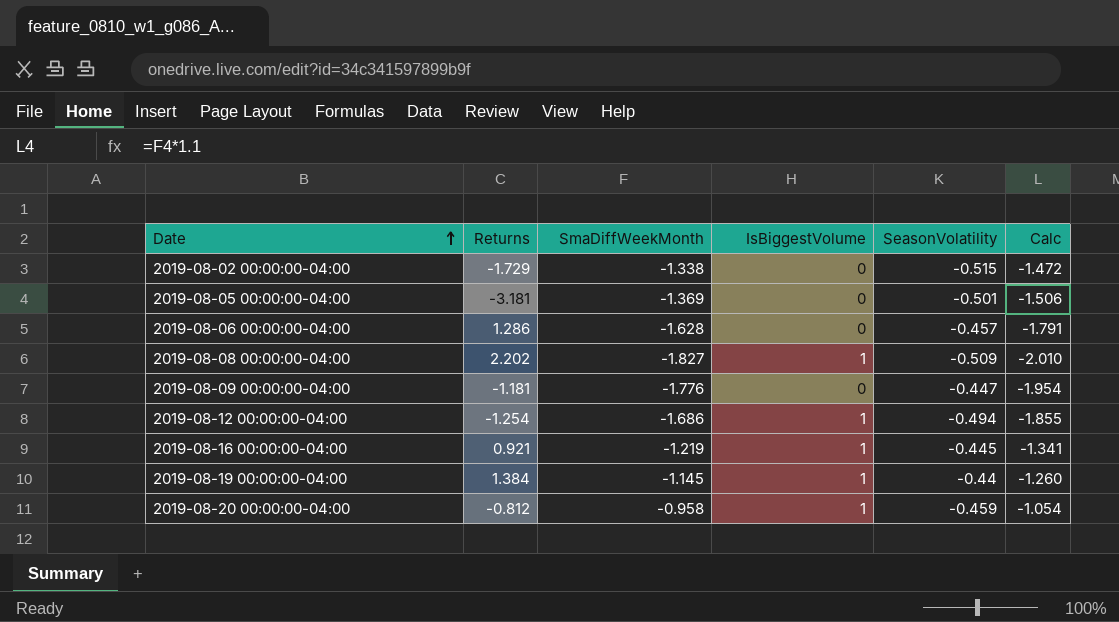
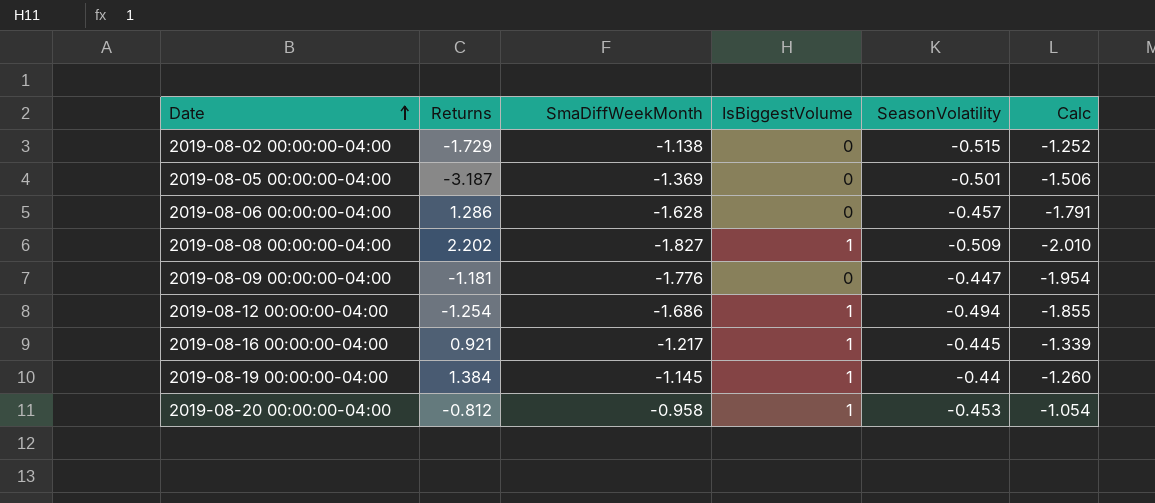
2019-08-02 00:00:00-04:00 | SmaDiffWeekMonth: -1.338 -> -1.138
2019-08-02 00:00:00-04:00 | Calc: -1.472 -> -1.252
2019-08-05 00:00:00-04:00 | Returns: -3.181 -> -3.187
2019-08-16 00:00:00-04:00 | SmaDiffWeekMonth: -1.219 -> -1.217
2019-08-16 00:00:00-04:00 | Calc: -1.341 -> -1.339
2019-08-20 00:00:00-04:00 | SeasonVolatility: -0.459 -> -0.453

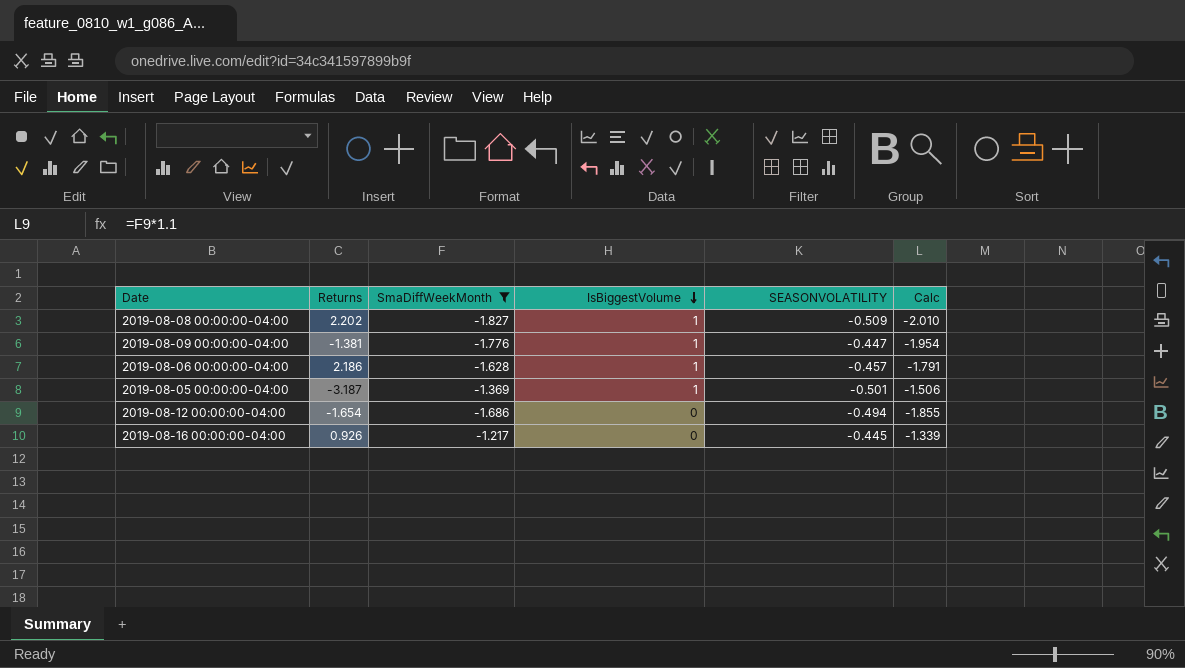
filter: none -> SmaDiffWeekMonth <= -1.217
row order: Date ascending -> IsBiggestVolume descending
column name: SeasonVolatility -> SEASONVOLATILITY
2019-08-09 00:00:00-04:00 | Returns: -1.181 -> -1.381
2019-08-09 00:00:00-04:00 | IsBiggestVolume: 0 -> 1
2019-08-06 00:00:00-04:00 | Returns: 1.286 -> 2.186
2019-08-06 00:00:00-04:00 | IsBiggestVolume: 0 -> 1
2019-08-05 00:00:00-04:00 | IsBiggestVolume: 0 -> 1
2019-08-12 00:00:00-04:00 | Returns: -1.254 -> -1.654
2019-08-12 00:00:00-04:00 | IsBiggestVolume: 1 -> 0
2019-08-16 00:00:00-04:00 | Returns: 0.921 -> 0.926
2019-08-16 00:00:00-04:00 | IsBiggestVolume: 1 -> 0

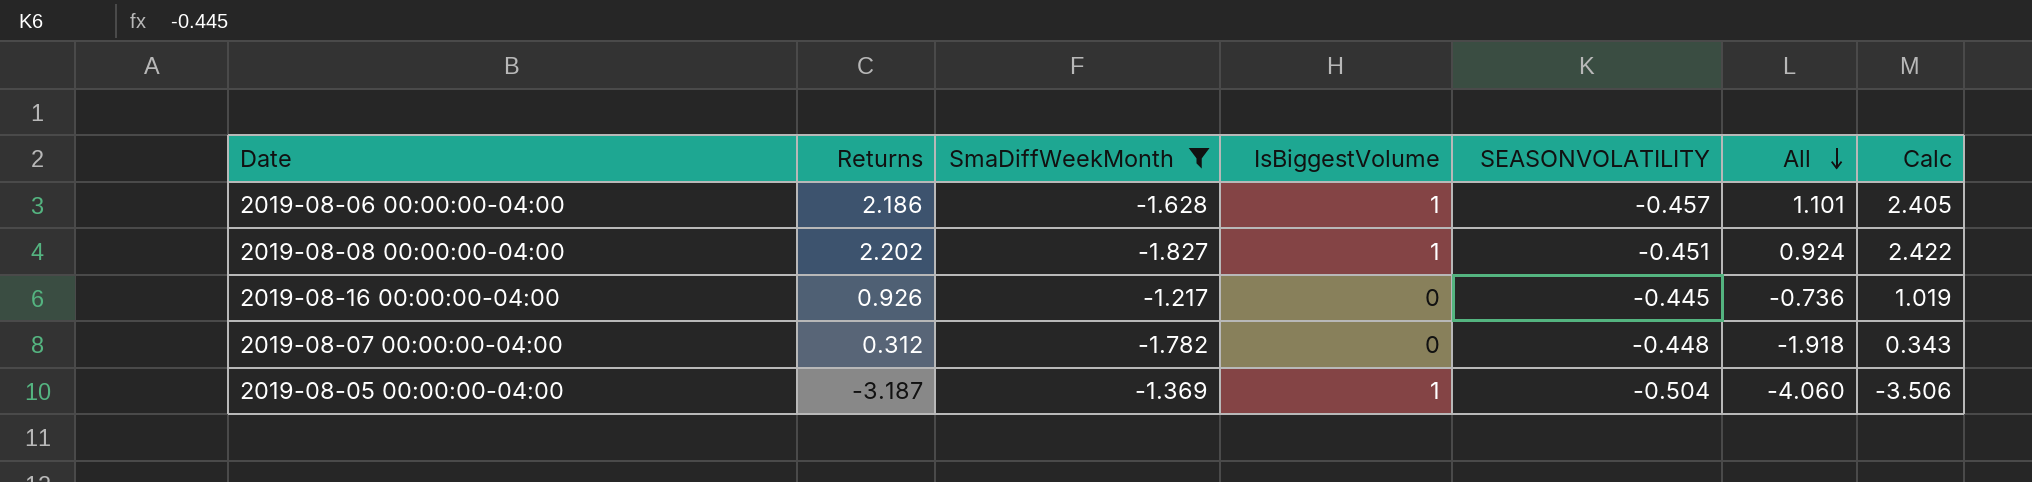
row order: IsBiggestVolume descending -> All descending
column All | formula: none -> [Returns] + [SmaDiffWeekMonth] + [IsBiggestVolume] + [SEASONVOLATILITY]
column Calc | formula: [SmaDiffWeekMonth] * 1.1 -> [Returns] * 1.1
row 2019-08-09 00:00:00-04:00: -1.381 | -1.776 | 1 | -0.447 | -1.954 -> none
row 2019-08-12 00:00:00-04:00: -1.654 | -1.686 | 0 | -0.494 | -1.855 -> none
2019-08-08 00:00:00-04:00 | SEASONVOLATILITY: -0.509 -> -0.451
row 2019-08-07 00:00:00-04:00: none -> 0.312 | -1.782 | 0 | -0.448 | -1.918 | 0.343
2019-08-05 00:00:00-04:00 | SEASONVOLATILITY: -0.501 -> -0.504

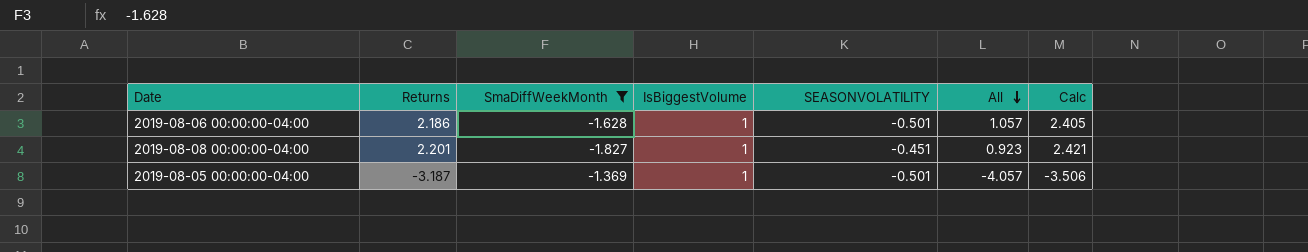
row 2019-08-16 00:00:00-04:00: 0.926 | -1.217 | 0 | -0.445 | -0.736 | 1.019 -> none
row 2019-08-07 00:00:00-04:00: 0.312 | -1.782 | 0 | -0.448 | -1.918 | 0.343 -> none
2019-08-06 00:00:00-04:00 | SEASONVOLATILITY: -0.457 -> -0.501
2019-08-06 00:00:00-04:00 | All: 1.101 -> 1.057
2019-08-08 00:00:00-04:00 | Returns: 2.202 -> 2.201
2019-08-08 00:00:00-04:00 | All: 0.924 -> 0.923
2019-08-08 00:00:00-04:00 | Calc: 2.422 -> 2.421
2019-08-05 00:00:00-04:00 | SEASONVOLATILITY: -0.504 -> -0.501
2019-08-05 00:00:00-04:00 | All: -4.060 -> -4.057

